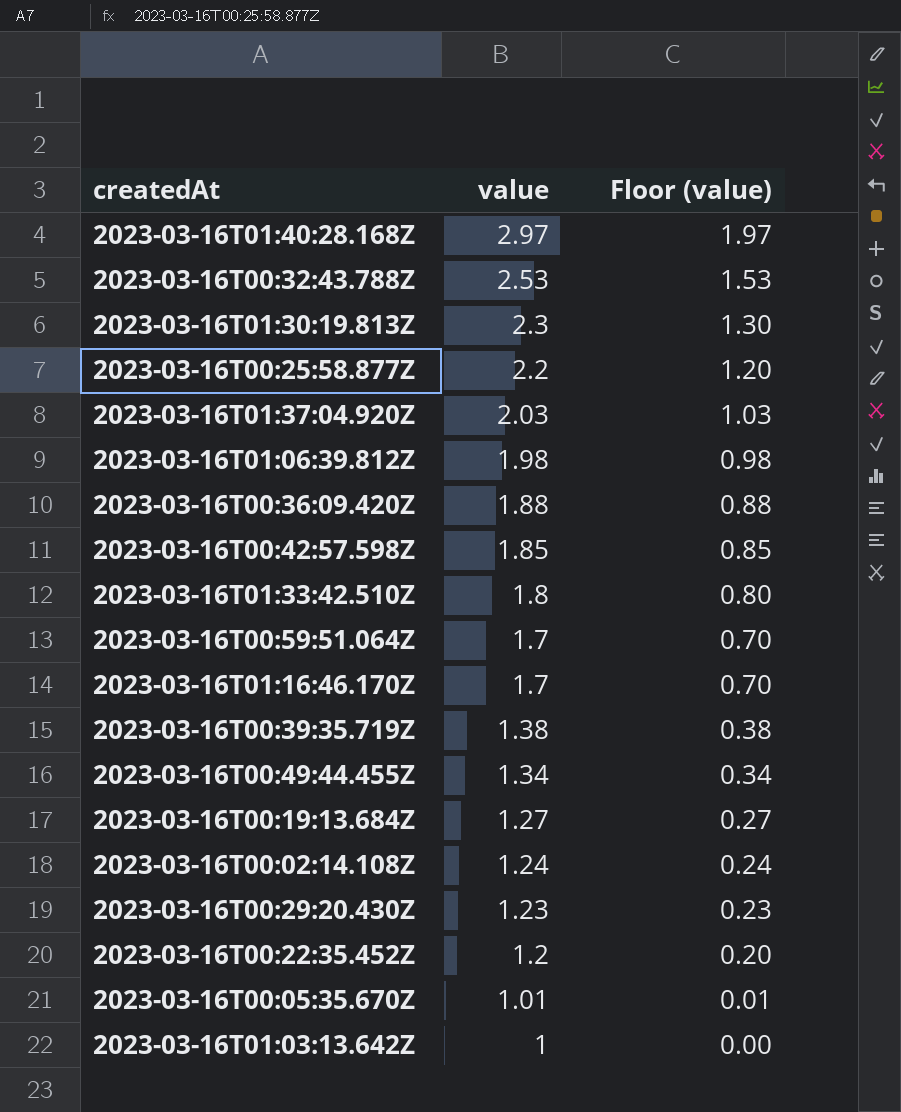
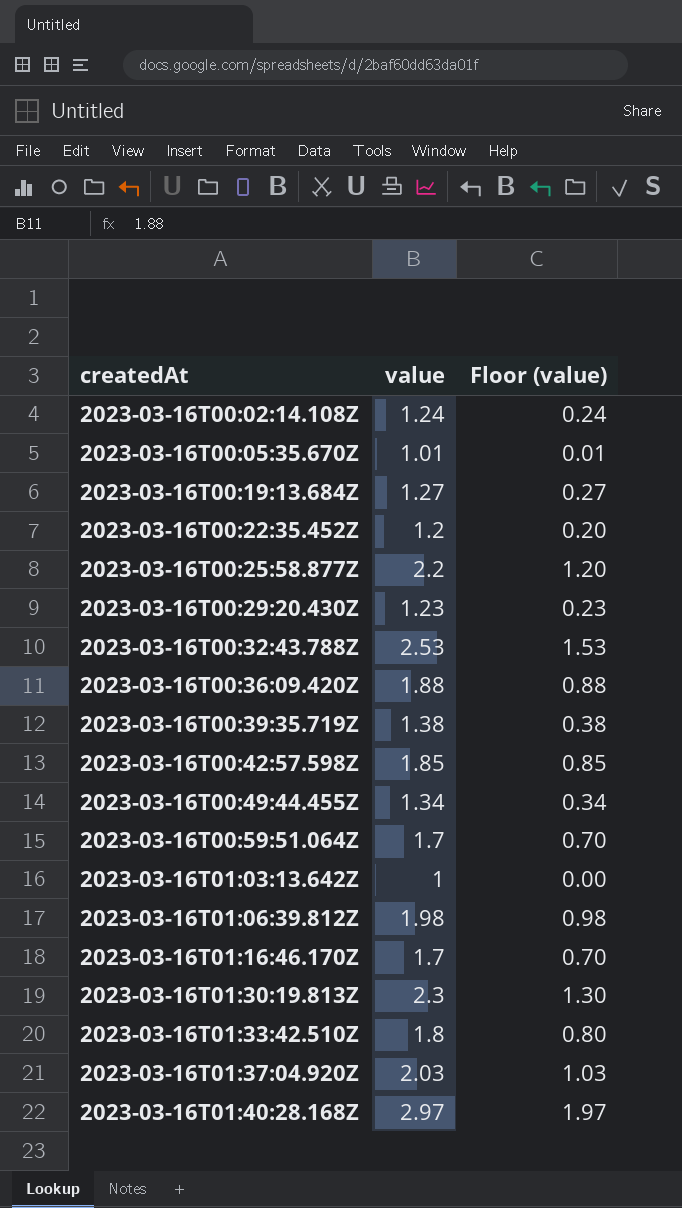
row order: value descending -> createdAt ascending

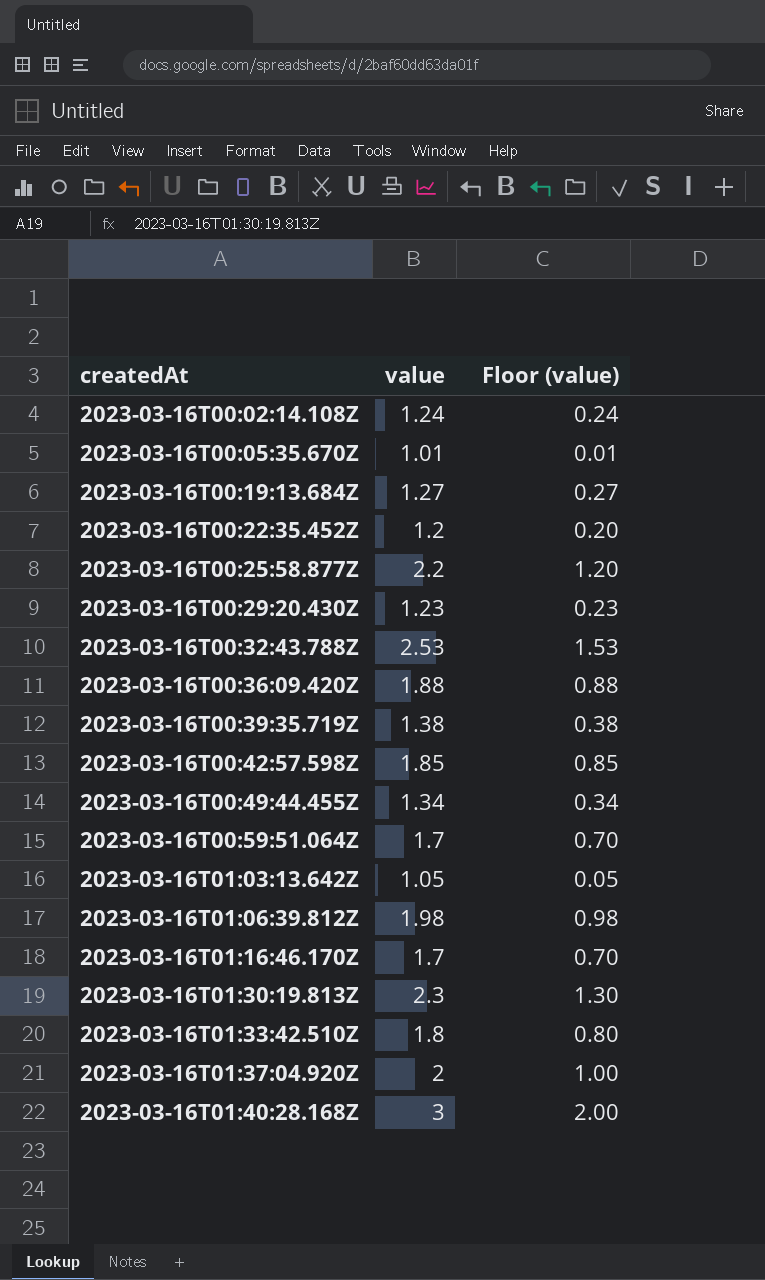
2023-03-16T01:03:13.642Z | value: 1 -> 1.05
2023-03-16T01:03:13.642Z | Floor (value): 0.00 -> 0.05
2023-03-16T01:37:04.920Z | value: 2.03 -> 2
2023-03-16T01:37:04.920Z | Floor (value): 1.03 -> 1.00
2023-03-16T01:40:28.168Z | value: 2.97 -> 3
2023-03-16T01:40:28.168Z | Floor (value): 1.97 -> 2.00

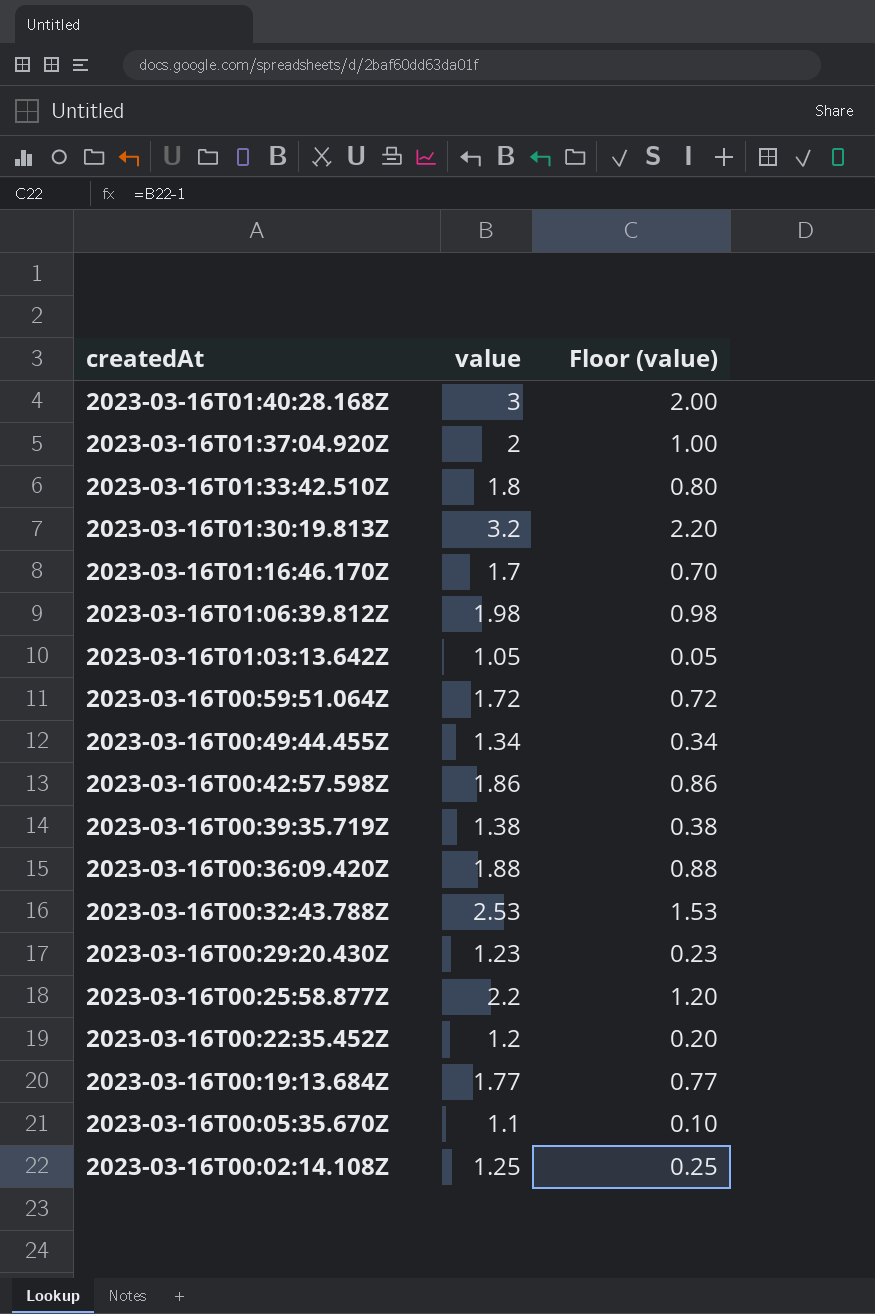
row order: createdAt ascending -> createdAt descending
2023-03-16T01:30:19.813Z | value: 2.3 -> 3.2
2023-03-16T01:30:19.813Z | Floor (value): 1.30 -> 2.20
2023-03-16T00:59:51.064Z | value: 1.7 -> 1.72
2023-03-16T00:59:51.064Z | Floor (value): 0.70 -> 0.72
2023-03-16T00:42:57.598Z | value: 1.85 -> 1.86
2023-03-16T00:42:57.598Z | Floor (value): 0.85 -> 0.86
2023-03-16T00:19:13.684Z | value: 1.27 -> 1.77
2023-03-16T00:19:13.684Z | Floor (value): 0.27 -> 0.77
2023-03-16T00:05:35.670Z | value: 1.01 -> 1.1
2023-03-16T00:05:35.670Z | Floor (value): 0.01 -> 0.10
2023-03-16T00:02:14.108Z | value: 1.24 -> 1.25
2023-03-16T00:02:14.108Z | Floor (value): 0.24 -> 0.25

